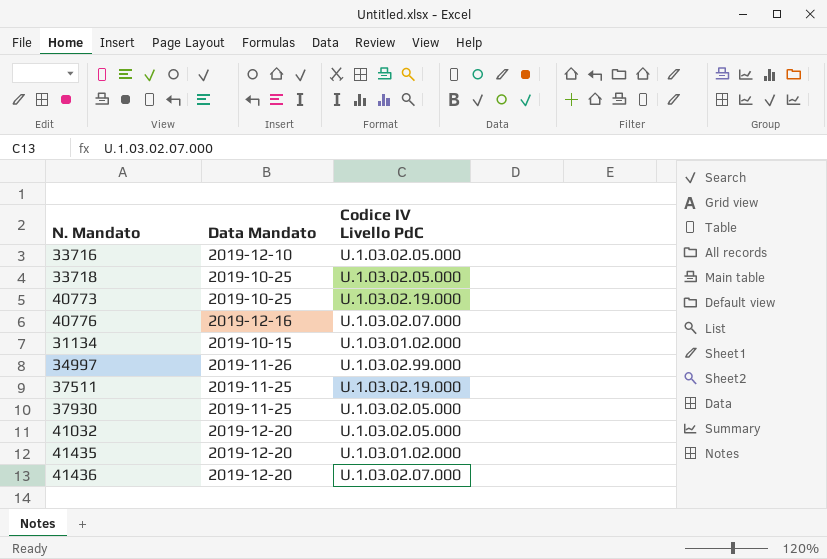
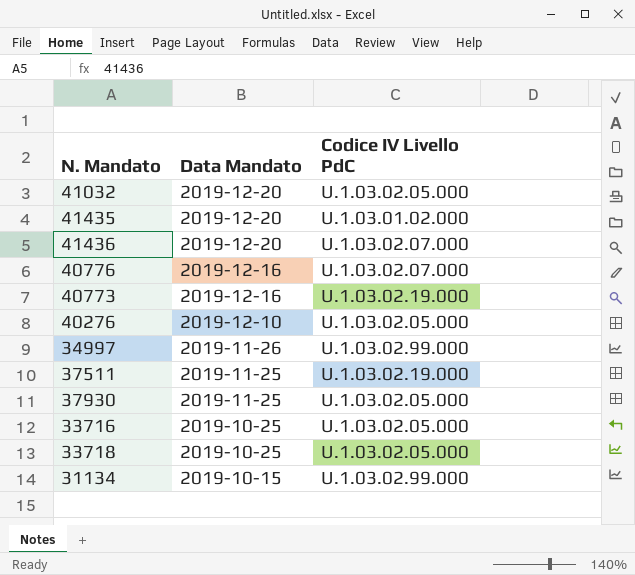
row order: none -> Data Mandato descending
40773 | Data Mandato: 2019-10-25 -> 2019-12-16
row 40276: none -> 2019-12-10 | U.1.03.02.05.000
33716 | Data Mandato: 2019-12-10 -> 2019-10-25
31134 | Codice IV Livello PdC: U.1.03.01.02.000 -> U.1.03.02.99.000

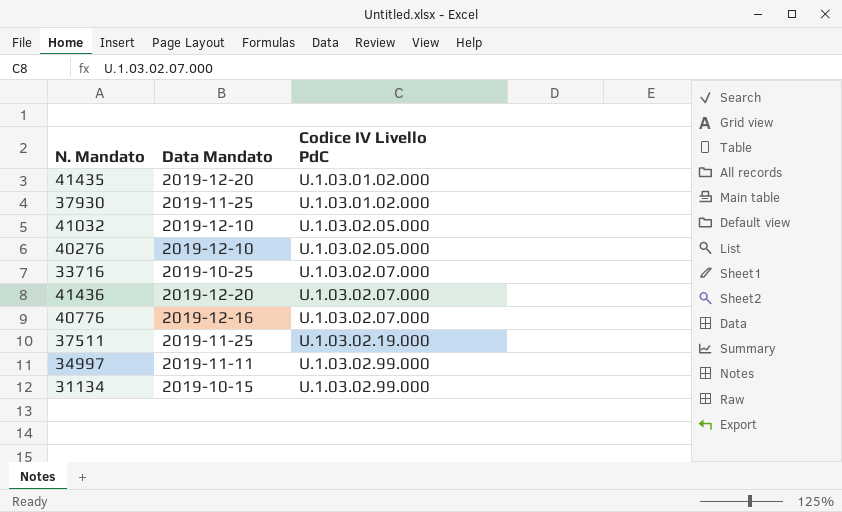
row order: Data Mandato descending -> Codice IV Livello PdC ascending
row 40773: 2019-12-16 | U.1.03.02.19.000 -> none
row 33718: 2019-10-25 | U.1.03.02.05.000 -> none
37930 | Codice IV Livello PdC: U.1.03.02.05.000 -> U.1.03.01.02.000
41032 | Data Mandato: 2019-12-20 -> 2019-12-10
33716 | Codice IV Livello PdC: U.1.03.02.05.000 -> U.1.03.02.07.000
34997 | Data Mandato: 2019-11-26 -> 2019-11-11

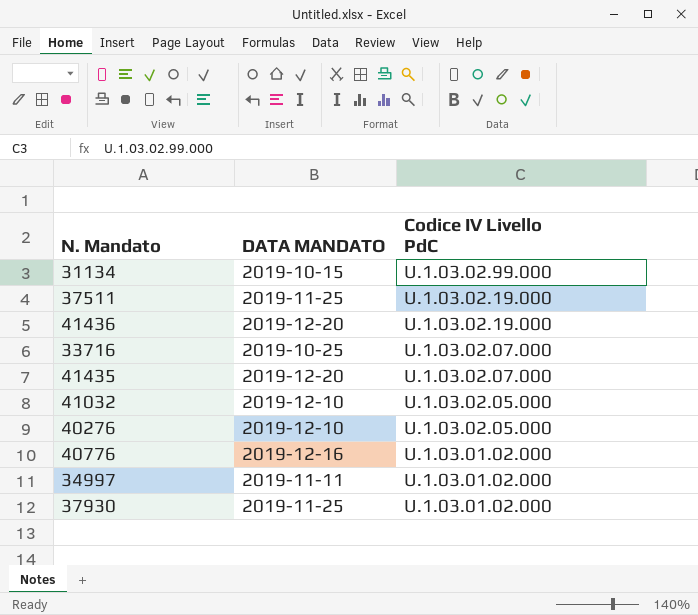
row order: Codice IV Livello PdC ascending -> Codice IV Livello PdC descending
column name: Data Mandato -> DATA MANDATO
41436 | Codice IV Livello PdC: U.1.03.02.07.000 -> U.1.03.02.19.000
41435 | Codice IV Livello PdC: U.1.03.01.02.000 -> U.1.03.02.07.000
40776 | Codice IV Livello PdC: U.1.03.02.07.000 -> U.1.03.01.02.000
34997 | Codice IV Livello PdC: U.1.03.02.99.000 -> U.1.03.01.02.000

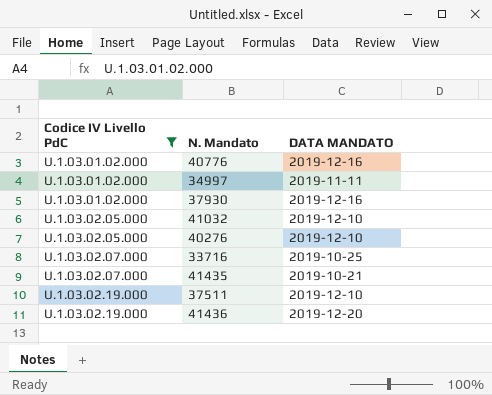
filter: none -> Codice IV Livello PdC != U.1.03.02.99.000
row order: Codice IV Livello PdC descending -> Codice IV Livello PdC ascending
column Codice IV Livello PdC | position: 3 -> 1
37930 | DATA MANDATO: 2019-11-25 -> 2019-12-16
41435 | DATA MANDATO: 2019-12-20 -> 2019-10-21
37511 | DATA MANDATO: 2019-11-25 -> 2019-12-10

